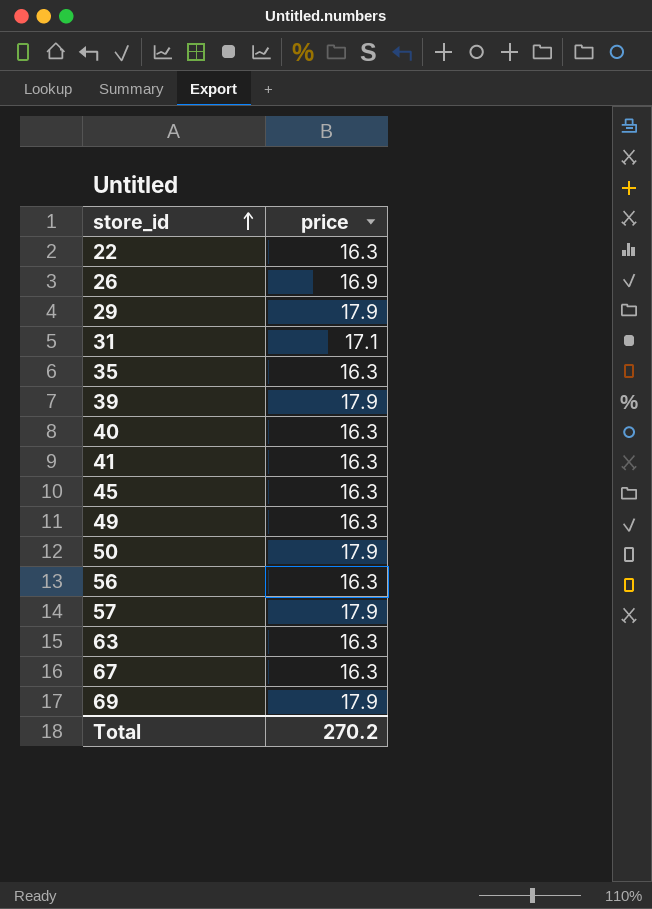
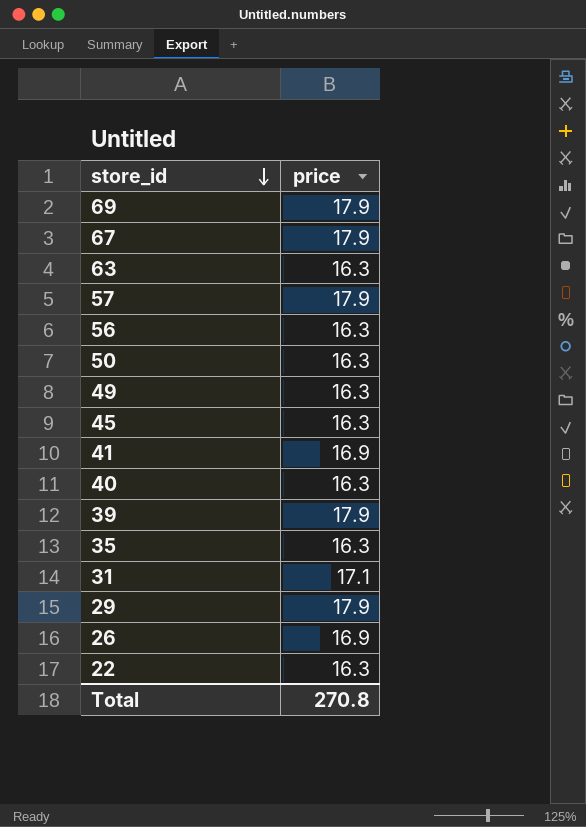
row order: store_id ascending -> store_id descending
67 | price: 16.3 -> 17.9
50 | price: 17.9 -> 16.3
41 | price: 16.3 -> 16.9
Total | price: 270.2 -> 270.8

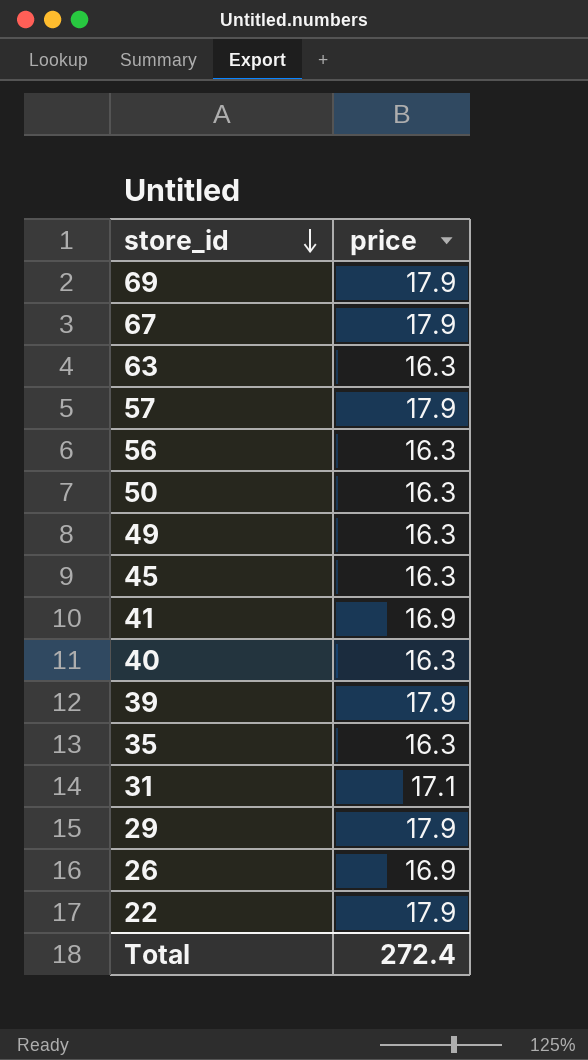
22 | price: 16.3 -> 17.9
Total | price: 270.8 -> 272.4

